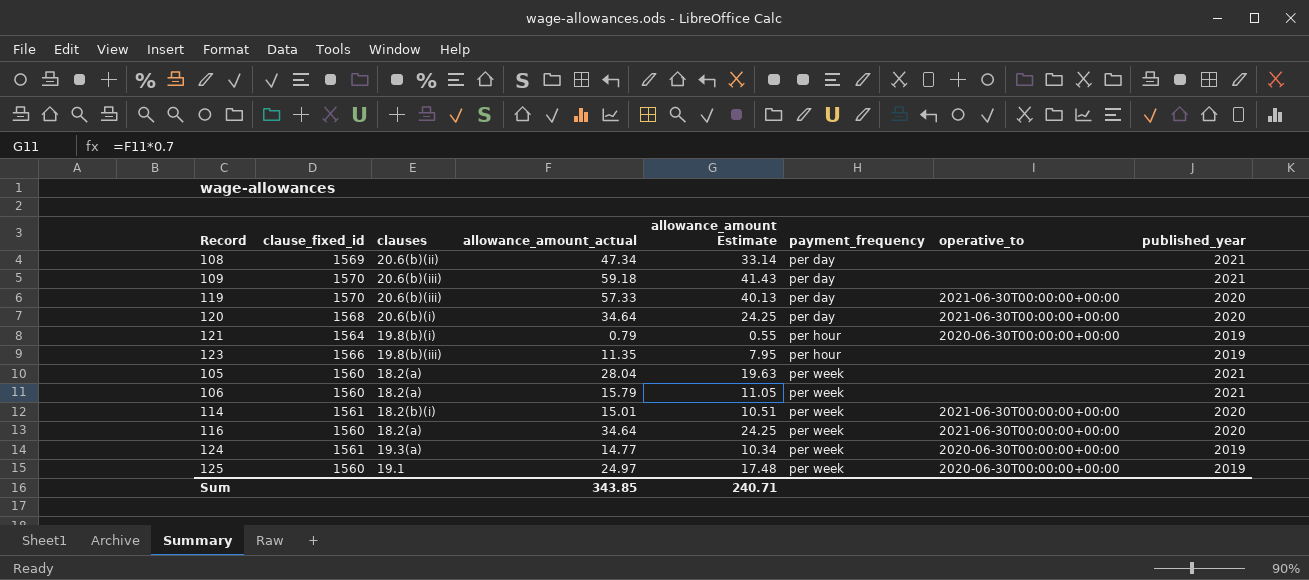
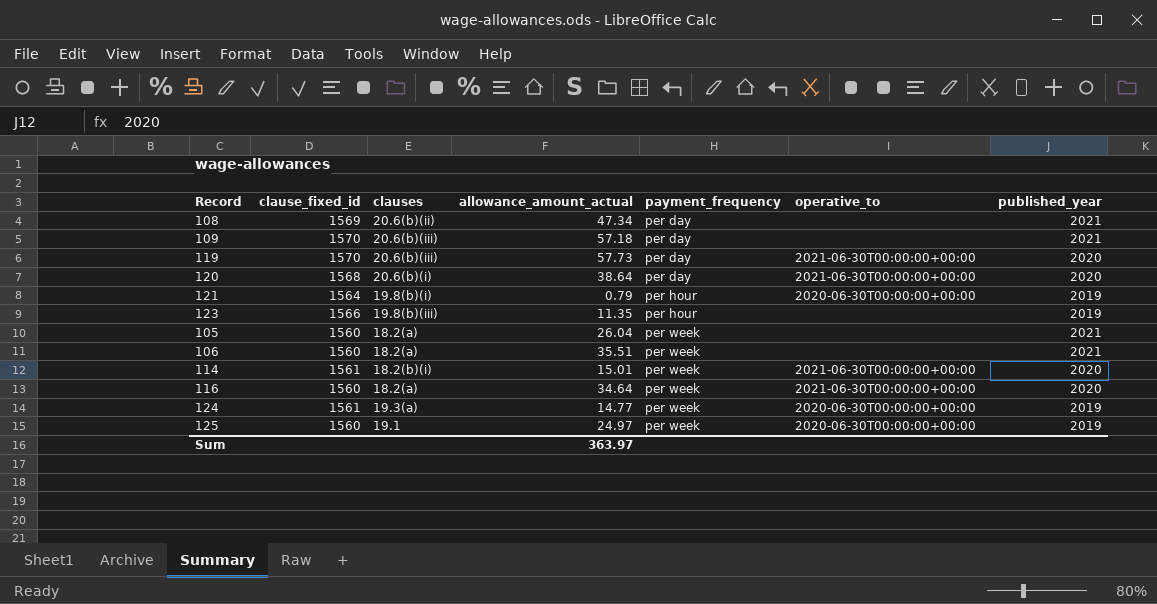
column allowance_amount Estimate | formula: [allowance_amount_actual] * 0.7 -> none
109 | allowance_amount_actual: 59.18 -> 57.18
119 | allowance_amount_actual: 57.33 -> 57.73
120 | allowance_amount_actual: 34.64 -> 38.64
105 | allowance_amount_actual: 28.04 -> 26.04
106 | allowance_amount_actual: 15.79 -> 35.51
Sum | allowance_amount_actual: 343.85 -> 363.97

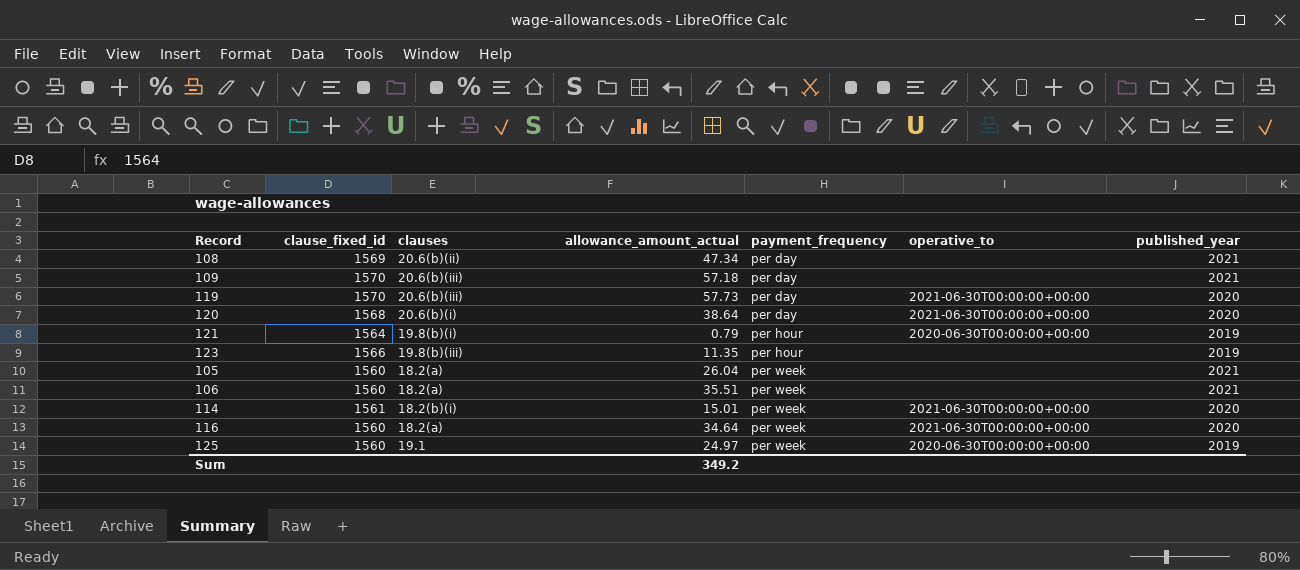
row 124: 1561 | 19.3(a) | 14.77 | per week | 2020-06-30T00:00:00+00:00 | 2019 -> none
Sum | allowance_amount_actual: 363.97 -> 349.2

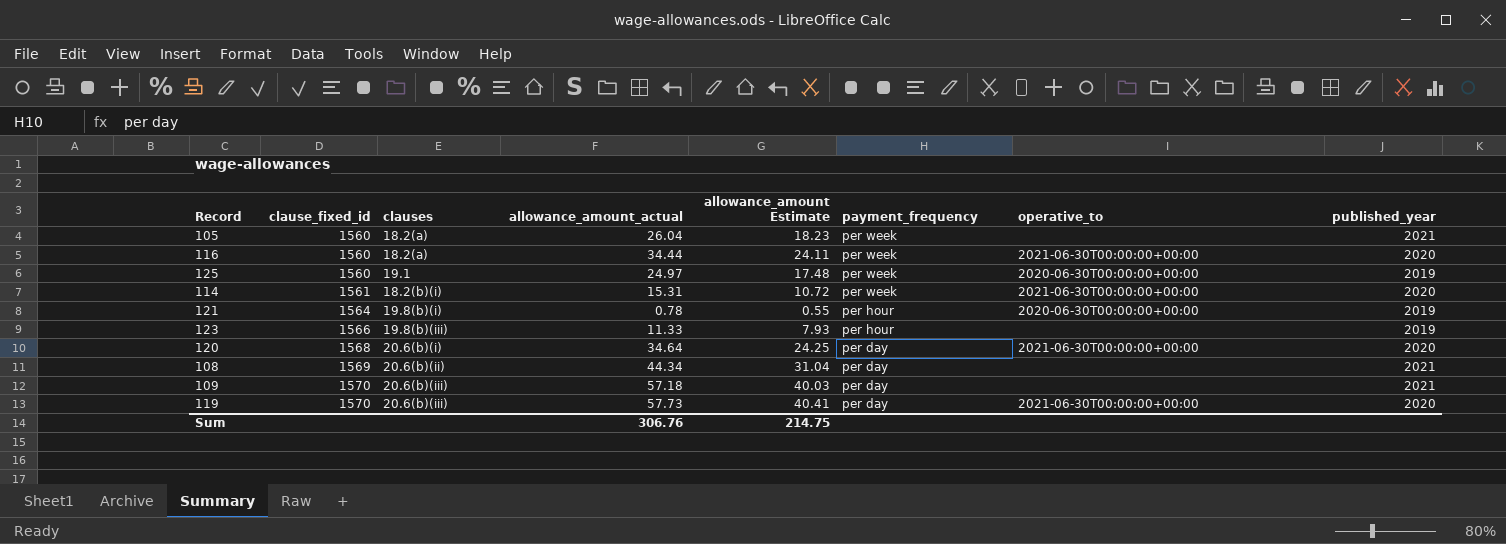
row order: payment_frequency ascending -> clause_fixed_id ascending
column allowance_amount Estimate | formula: none -> [allowance_amount_actual] * 0.7
row 106: 1560 | 18.2(a) | 35.51 | per week | none | 2021 -> none
116 | allowance_amount_actual: 34.64 -> 34.44
114 | allowance_amount_actual: 15.01 -> 15.31
121 | allowance_amount_actual: 0.79 -> 0.78
123 | allowance_amount_actual: 11.35 -> 11.33
120 | allowance_amount_actual: 38.64 -> 34.64
108 | allowance_amount_actual: 47.34 -> 44.34
Sum | allowance_amount_actual: 349.2 -> 306.76

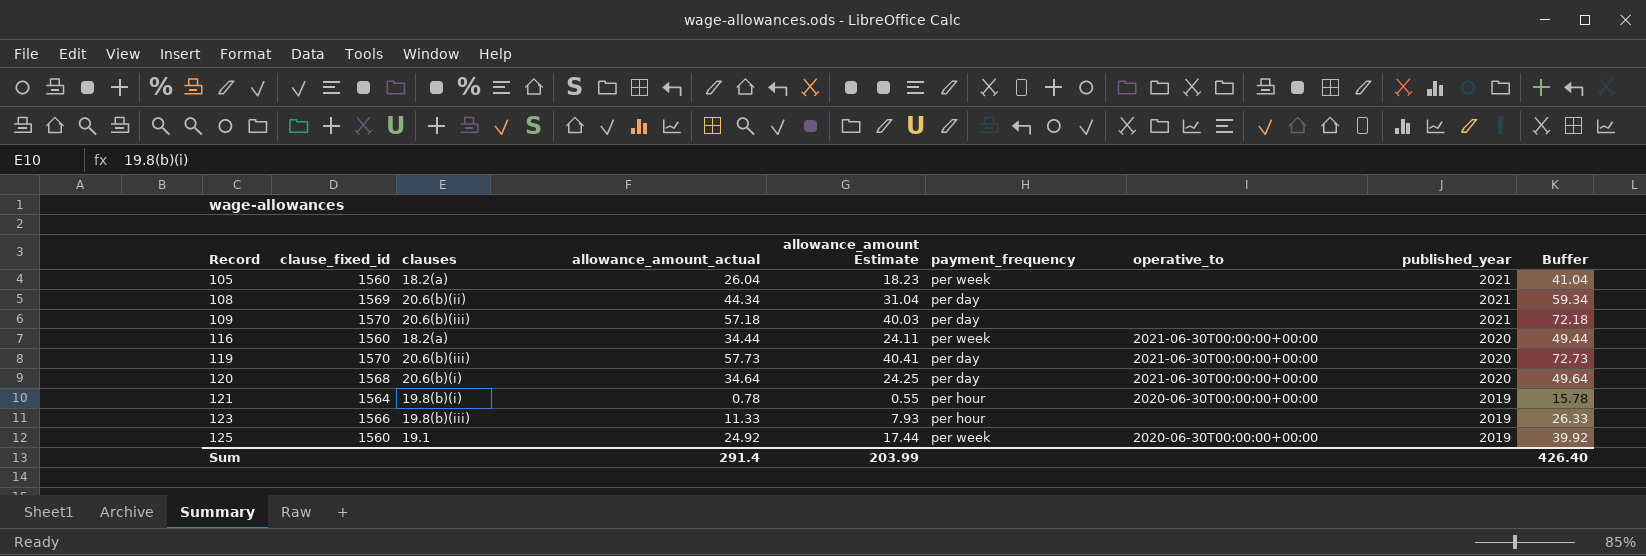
row order: clause_fixed_id ascending -> Record ascending
column Buffer | formula: none -> [allowance_amount_actual] + 15
row 114: 1561 | 18.2(b)(i) | 15.31 | 10.72 | per week | 2021-06-30T00:00:00+00:00 | 2020 -> none
125 | allowance_amount_actual: 24.97 -> 24.92
125 | allowance_amount Estimate: 17.48 -> 17.44
Sum | allowance_amount_actual: 306.76 -> 291.4
Sum | allowance_amount Estimate: 214.75 -> 203.99

